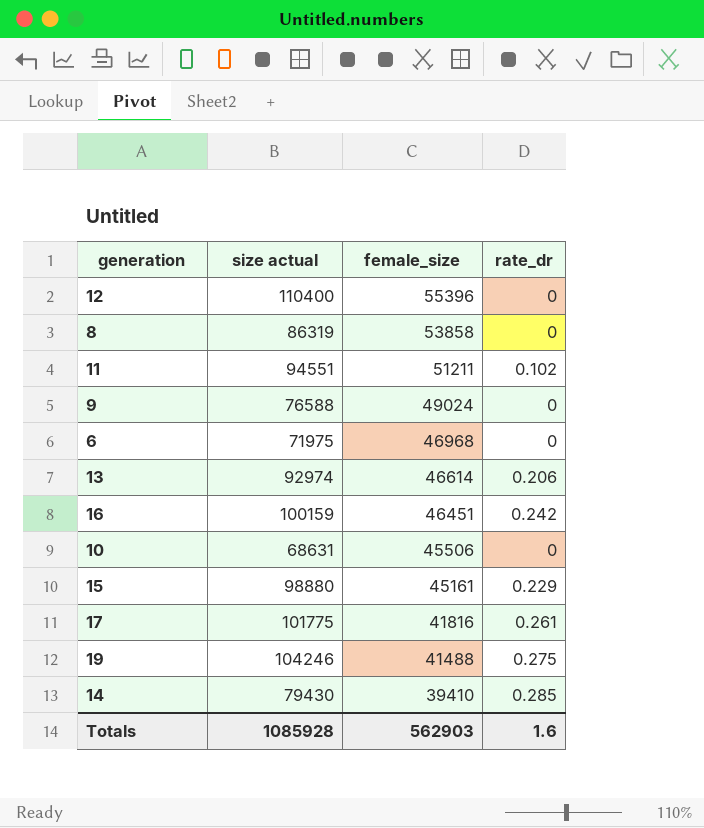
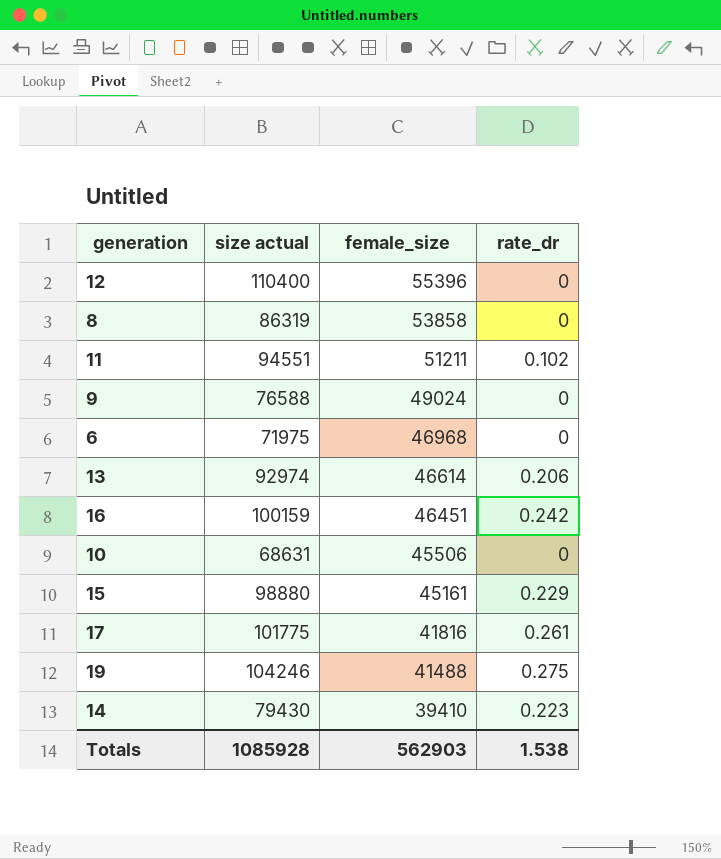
14 | rate_dr: 0.285 -> 0.223
Totals | rate_dr: 1.6 -> 1.538

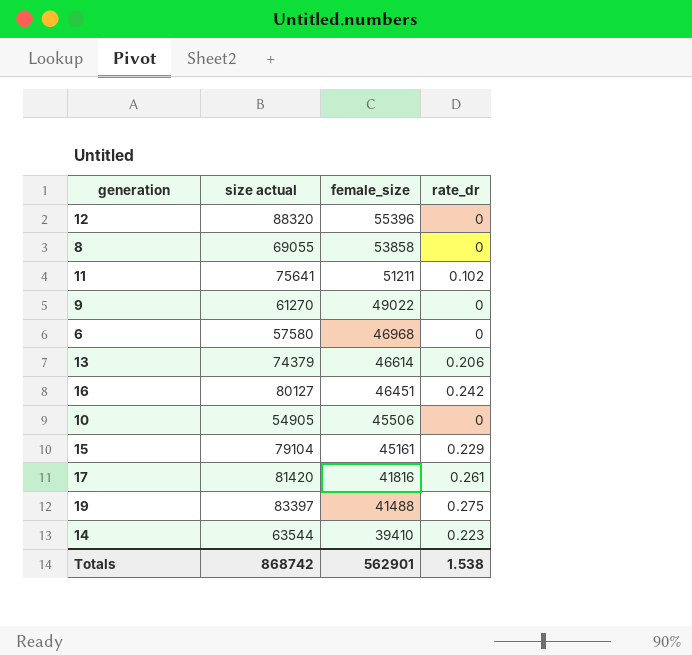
12 | size actual: 110400 -> 88320
8 | size actual: 86319 -> 69055
11 | size actual: 94551 -> 75641
9 | size actual: 76588 -> 61270
9 | female_size: 49024 -> 49022
6 | size actual: 71975 -> 57580
13 | size actual: 92974 -> 74379
16 | size actual: 100159 -> 80127
10 | size actual: 68631 -> 54905
15 | size actual: 98880 -> 79104
17 | size actual: 101775 -> 81420
19 | size actual: 104246 -> 83397
14 | size actual: 79430 -> 63544
Totals | size actual: 1085928 -> 868742
Totals | female_size: 562903 -> 562901

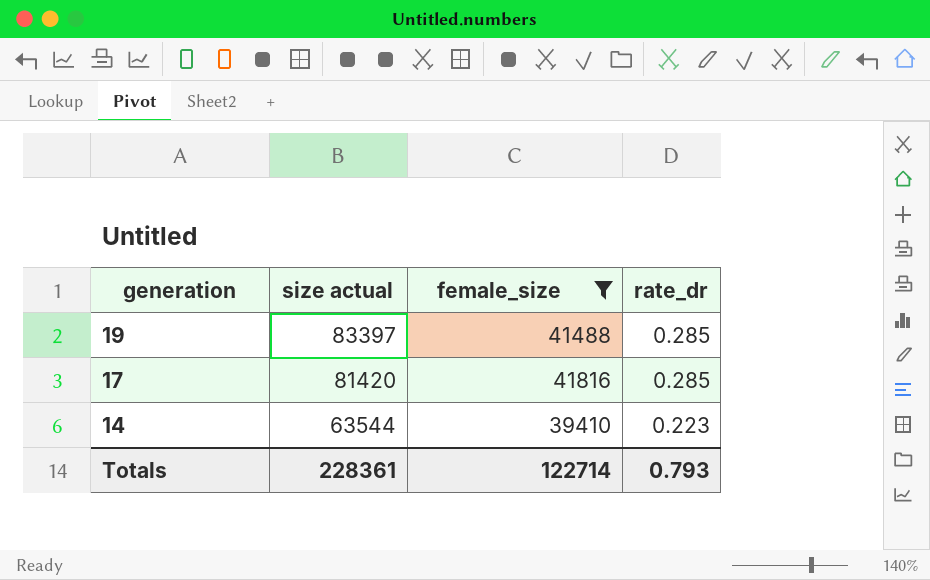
filter: none -> female_size <= 41816
row order: female_size descending -> generation descending
19 | rate_dr: 0.275 -> 0.285
17 | rate_dr: 0.261 -> 0.285
Totals | size actual: 868742 -> 228361
Totals | female_size: 562901 -> 122714
Totals | rate_dr: 1.538 -> 0.793

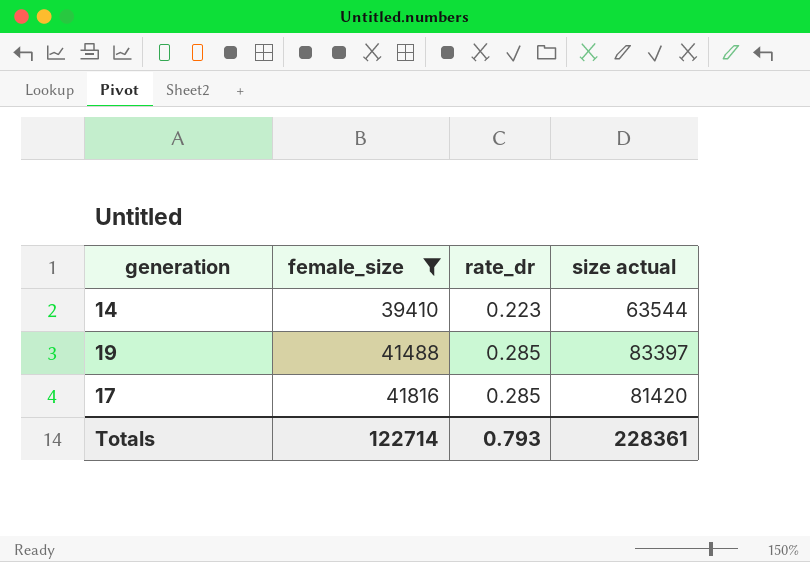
row order: generation descending -> female_size ascending
column size actual | position: 2 -> 4

